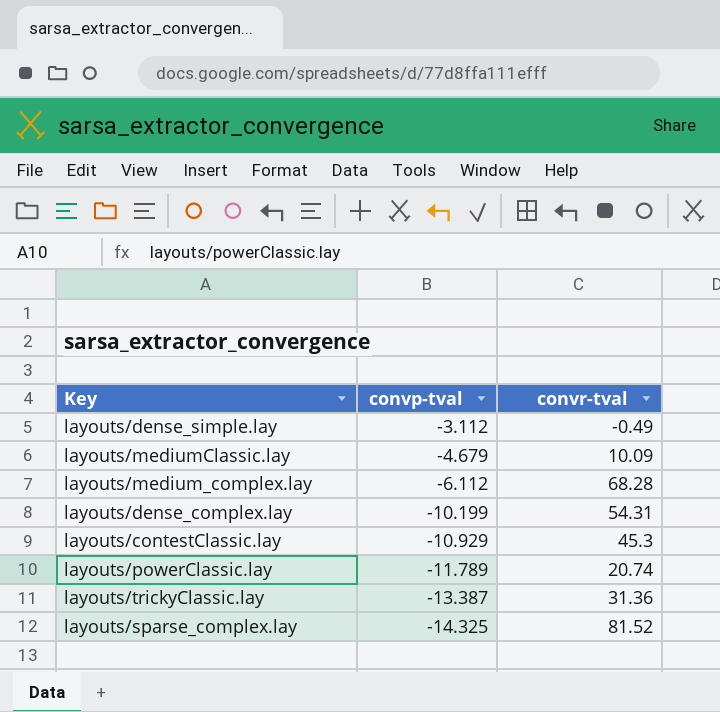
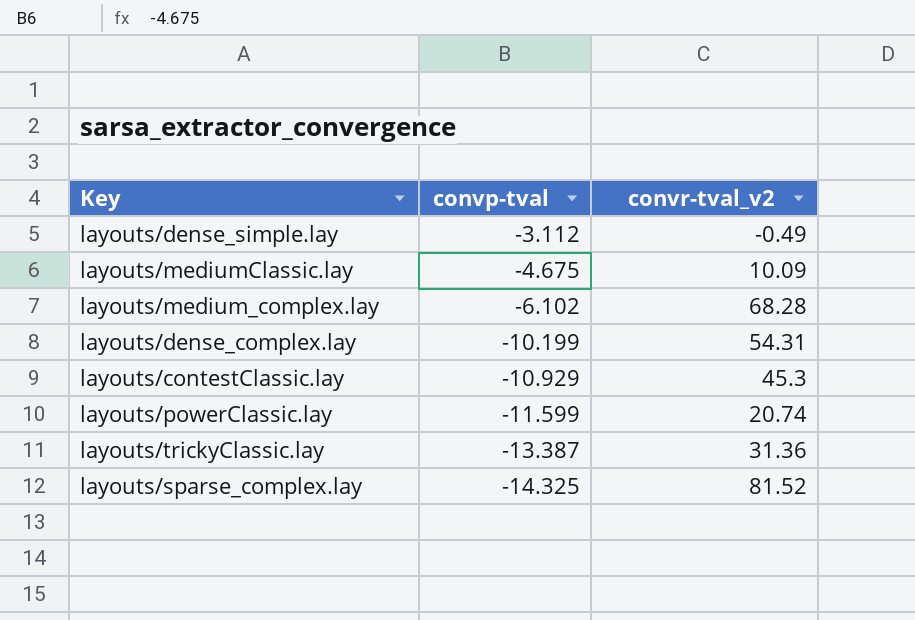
column name: convr-tval -> convr-tval_v2
layouts/mediumClassic.lay | convp-tval: -4.679 -> -4.675
layouts/medium_complex.lay | convp-tval: -6.112 -> -6.102
layouts/powerClassic.lay | convp-tval: -11.789 -> -11.599

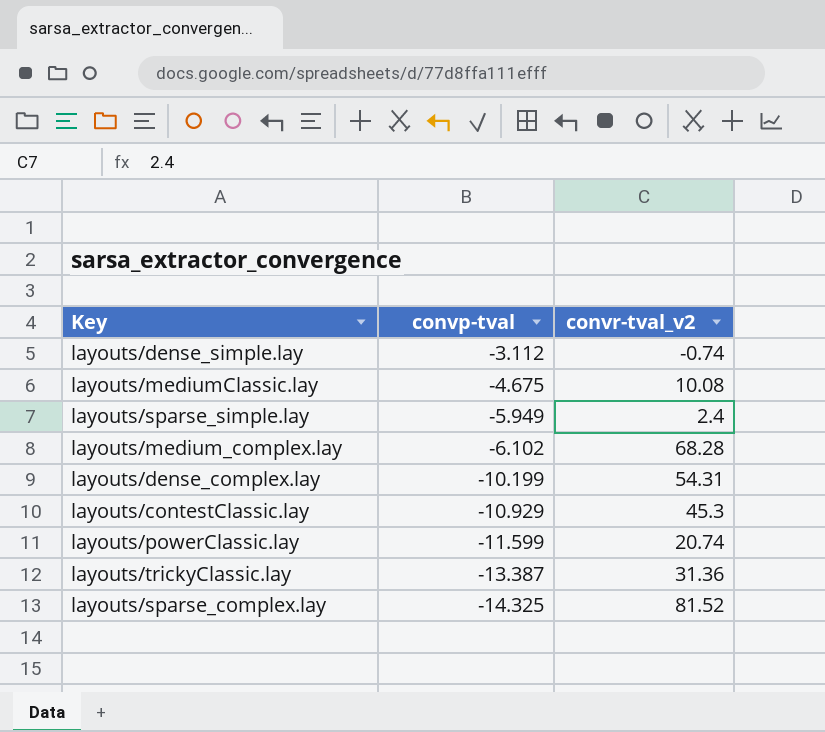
layouts/dense_simple.lay | convr-tval_v2: -0.49 -> -0.74
layouts/mediumClassic.lay | convr-tval_v2: 10.09 -> 10.08
row layouts/sparse_simple.lay: none -> -5.949 | 2.4

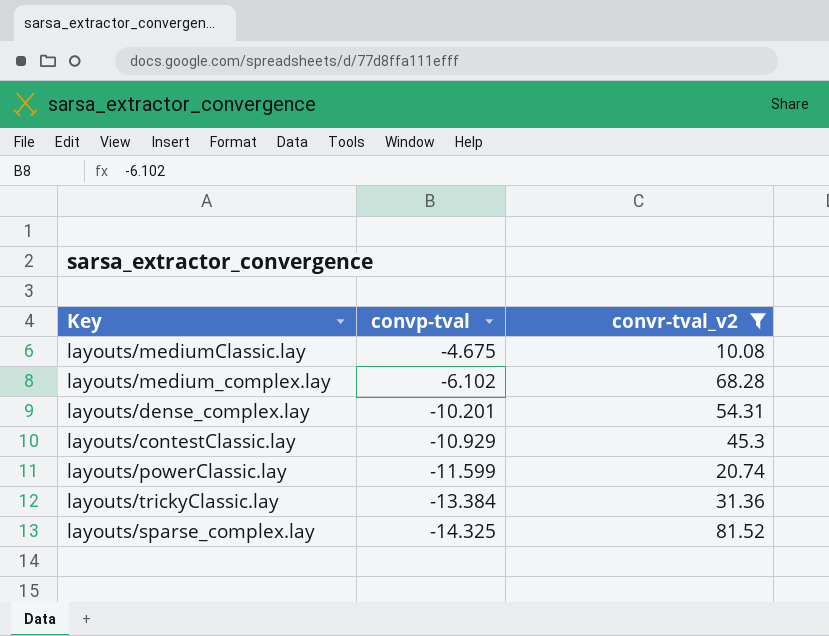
filter: none -> convr-tval_v2 >= 10.08
layouts/dense_complex.lay | convp-tval: -10.199 -> -10.201
layouts/trickyClassic.lay | convp-tval: -13.387 -> -13.384

